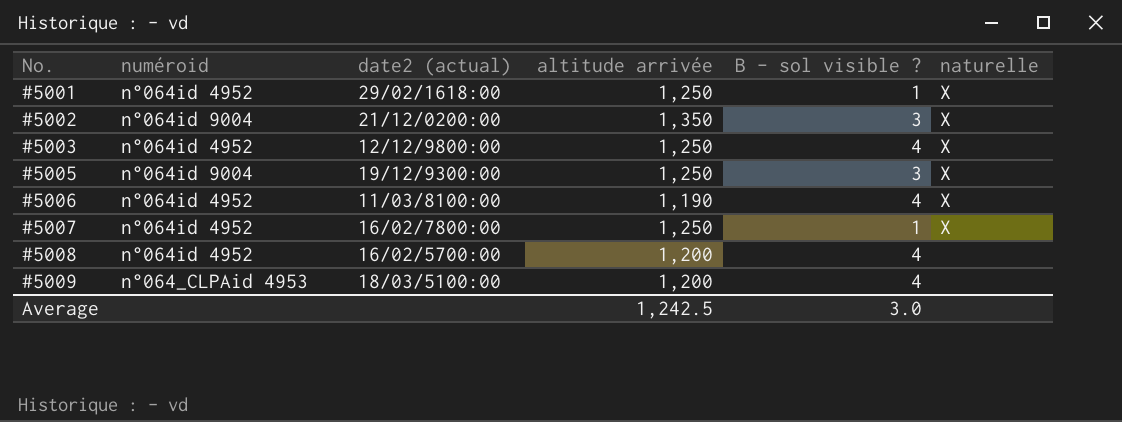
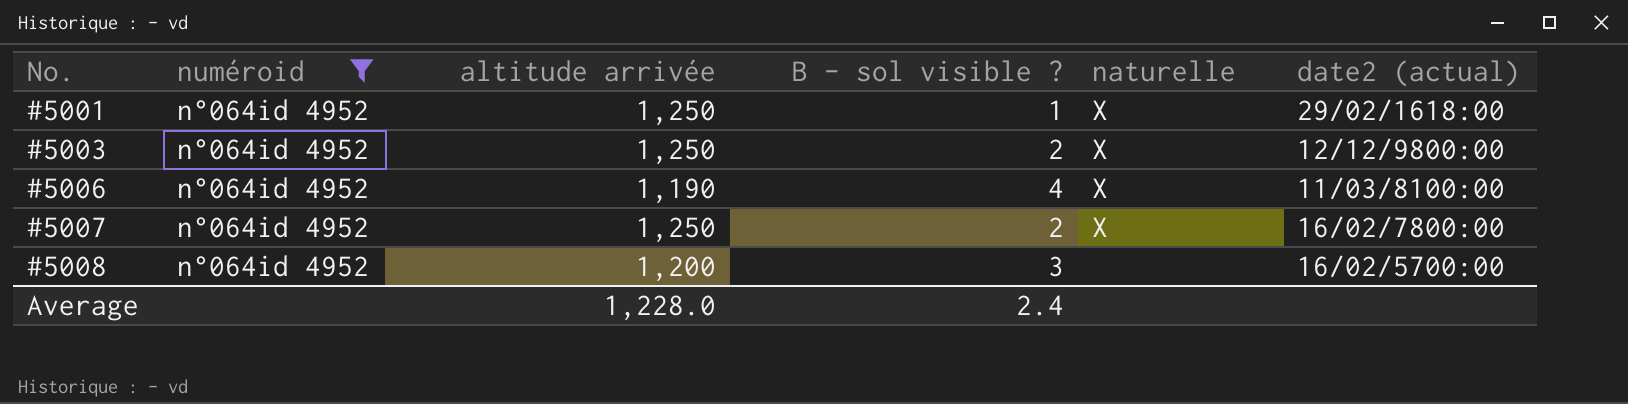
filter: none -> numéroid = n°064id 4952
column date2 (actual) | position: 3 -> 6
#5003 | B - sol visible ?: 4 -> 2
#5007 | B - sol visible ?: 1 -> 2
#5008 | B - sol visible ?: 4 -> 3
Average | altitude arrivée: 1,242.5 -> 1,228.0
Average | B - sol visible ?: 3.0 -> 2.4

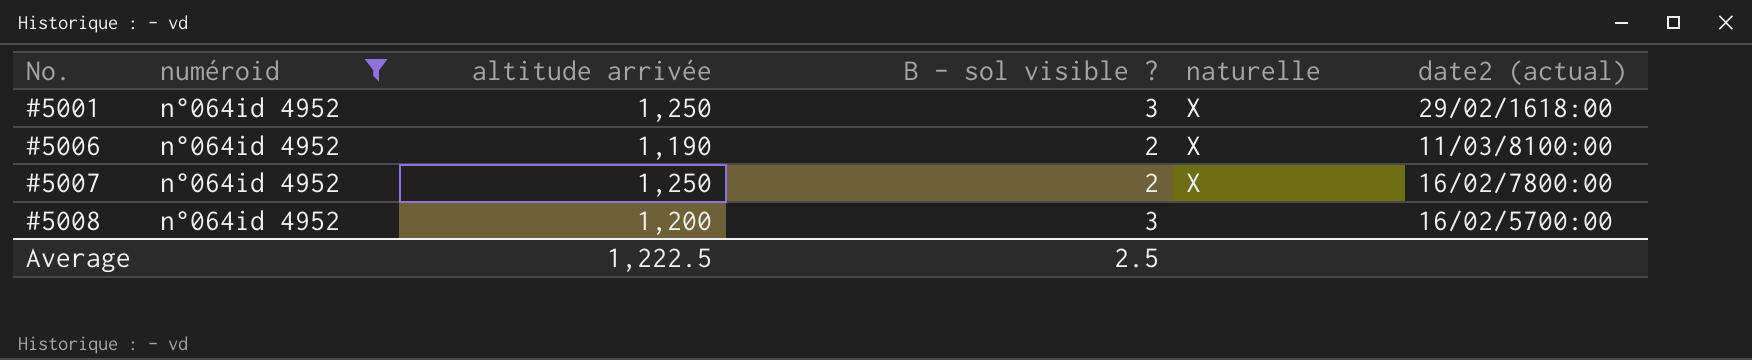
row #5003: n°064id 4952 | 1,250 | 2 | X | 12/12/9800:00 -> none
#5001 | B - sol visible ?: 1 -> 3
#5006 | B - sol visible ?: 4 -> 2
Average | altitude arrivée: 1,228.0 -> 1,222.5
Average | B - sol visible ?: 2.4 -> 2.5

